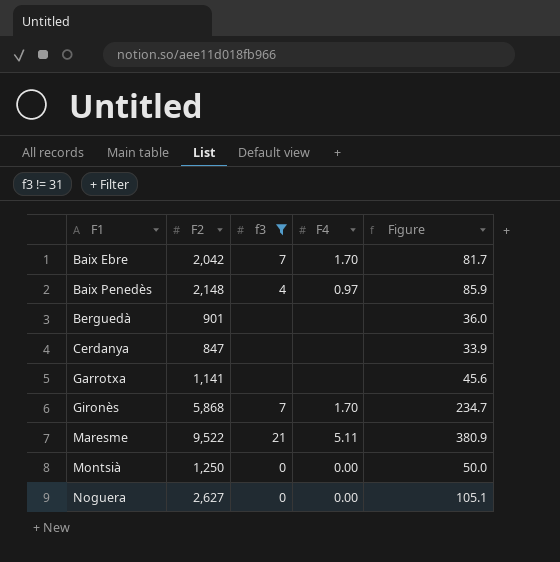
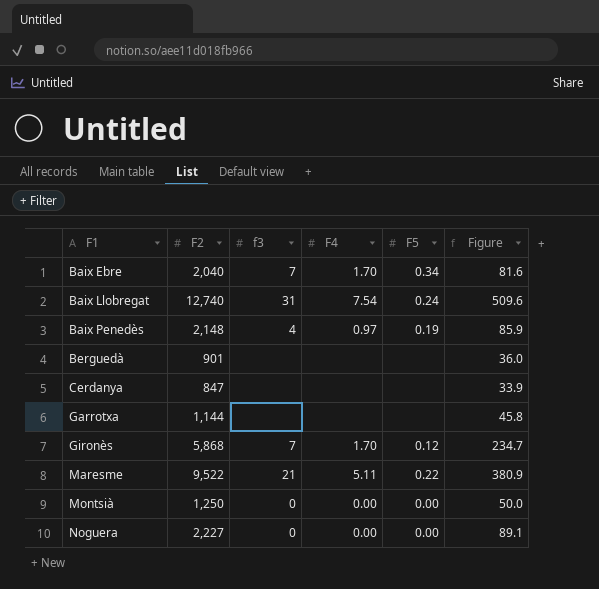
filter: f3 != 31 -> none
column F5 | position: none -> 5
Baix Ebre | F2: 2,042 -> 2,040
Baix Ebre | Figure: 81.7 -> 81.6
Garrotxa | F2: 1,141 -> 1,144
Garrotxa | Figure: 45.6 -> 45.8
Noguera | F2: 2,627 -> 2,227
Noguera | Figure: 105.1 -> 89.1

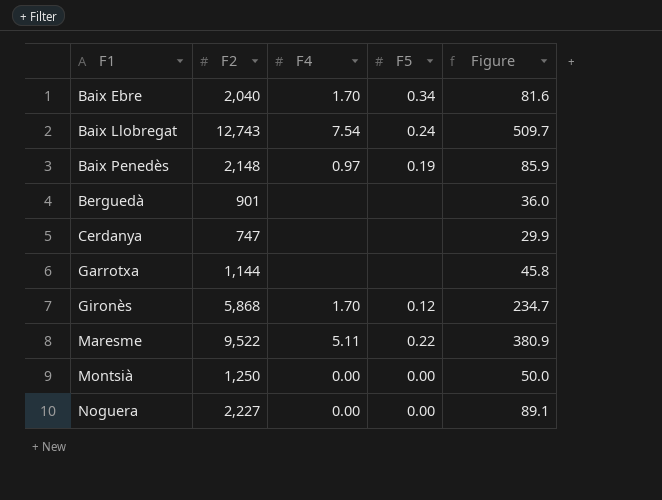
column f3 | position: 3 -> none
Baix Llobregat | F2: 12,740 -> 12,743
Baix Llobregat | Figure: 509.6 -> 509.7
Cerdanya | F2: 847 -> 747
Cerdanya | Figure: 33.9 -> 29.9

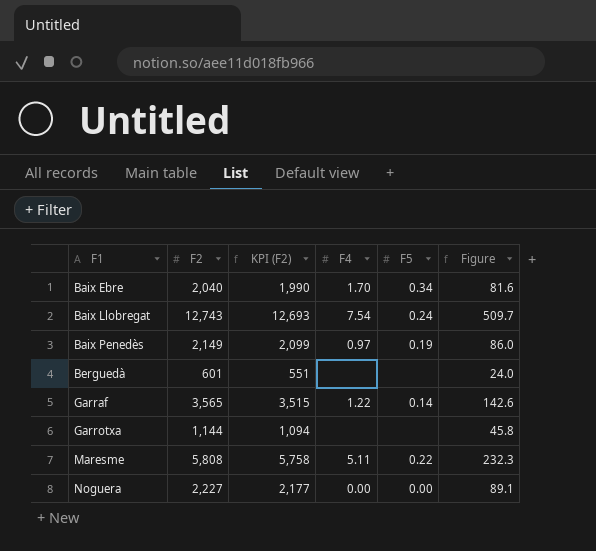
column KPI (F2) | formula: none -> [F2] - 50
row Cerdanya: 747 | none | none | 29.9 -> none
row Gironès: 5,868 | 1.70 | 0.12 | 234.7 -> none
row Montsià: 1,250 | 0.00 | 0.00 | 50.0 -> none
Baix Penedès | F2: 2,148 -> 2,149
Baix Penedès | Figure: 85.9 -> 86.0
Berguedà | F2: 901 -> 601
Berguedà | Figure: 36.0 -> 24.0
row Garraf: none -> 3,565 | 3,515 | 1.22 | 0.14 | 142.6
Maresme | F2: 9,522 -> 5,808
Maresme | Figure: 380.9 -> 232.3

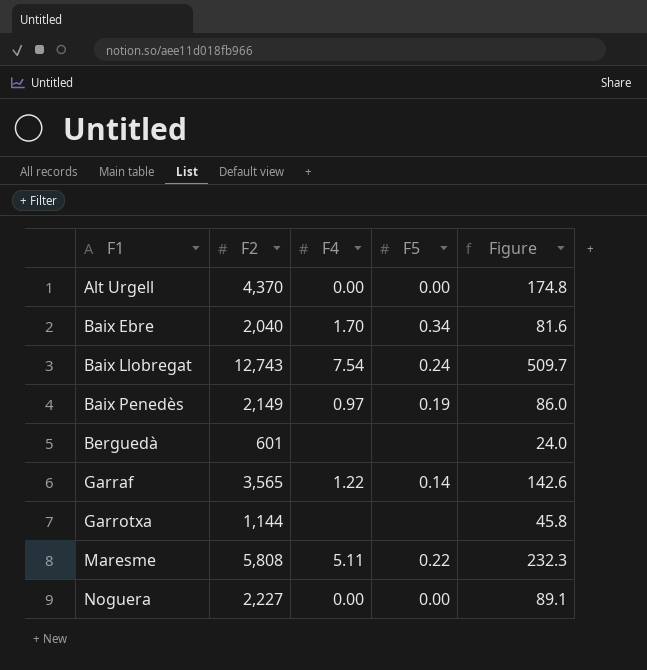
column KPI (F2) | formula: [F2] - 50 -> none
row Alt Urgell: none -> 4,370 | 0.00 | 0.00 | 174.8

